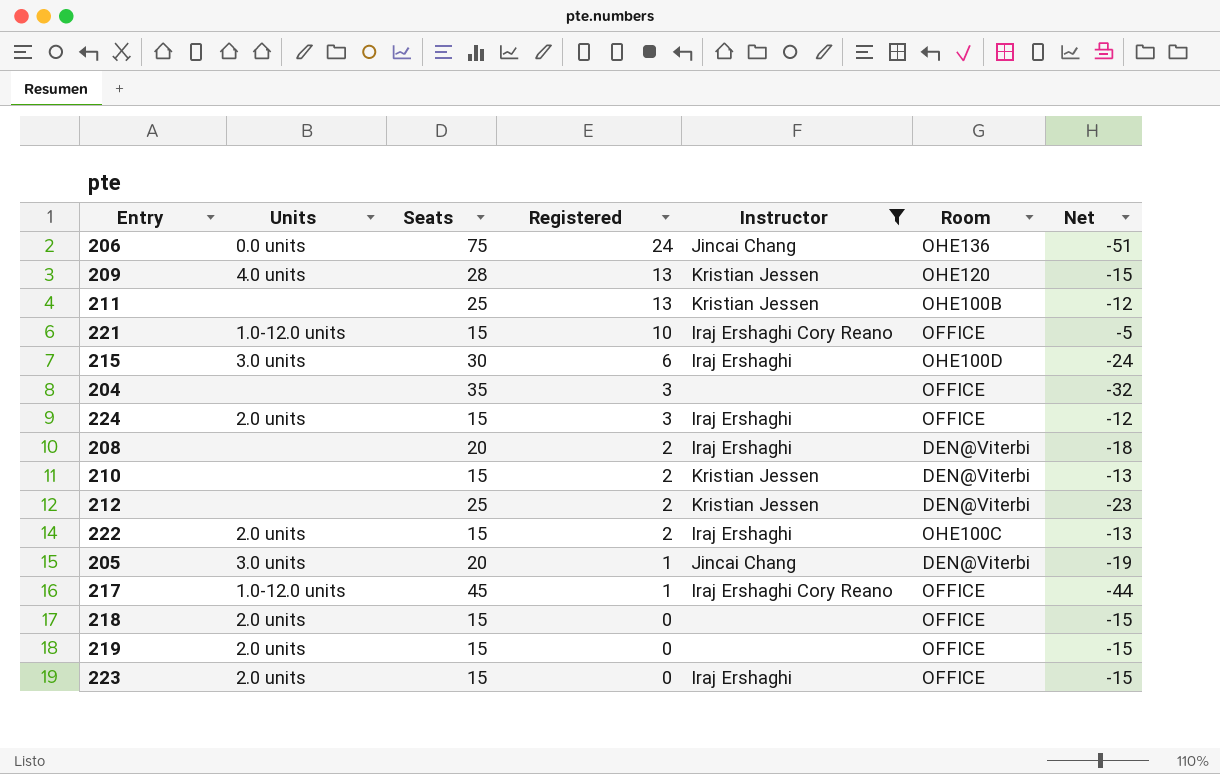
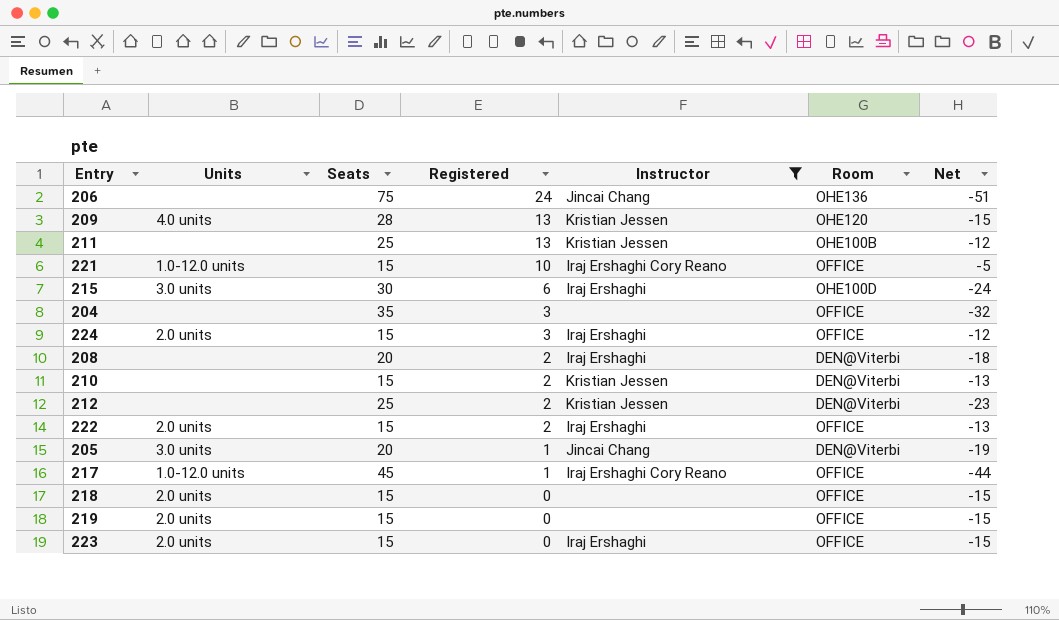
206 | Units: 0.0 units -> none
222 | Room: OHE100C -> OFFICE

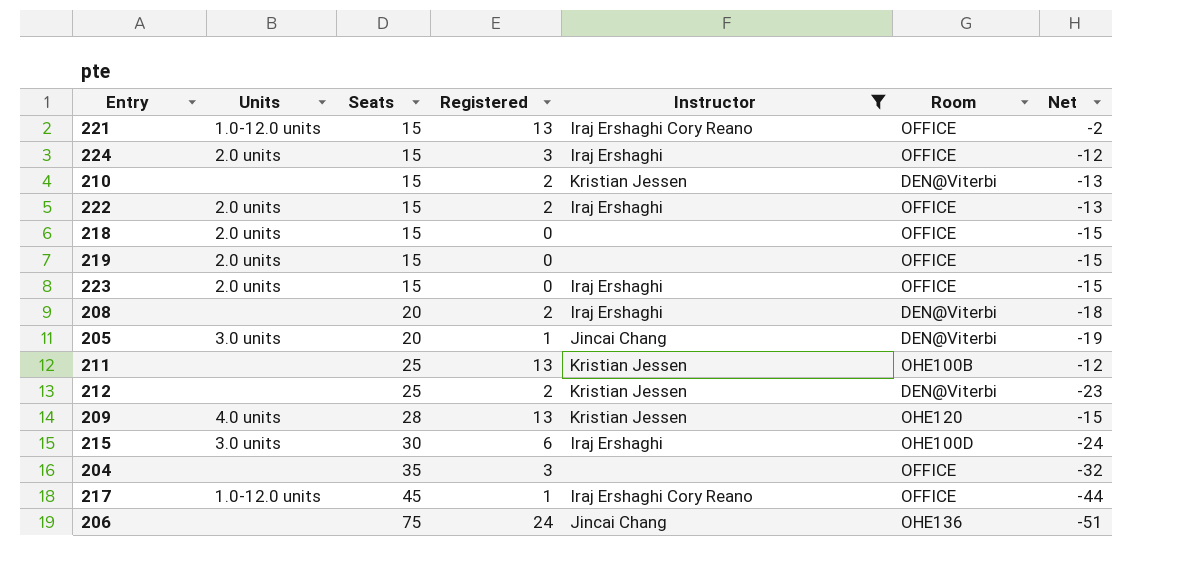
row order: Registered descending -> Seats ascending
221 | Registered: 10 -> 13
221 | Net: -5 -> -2

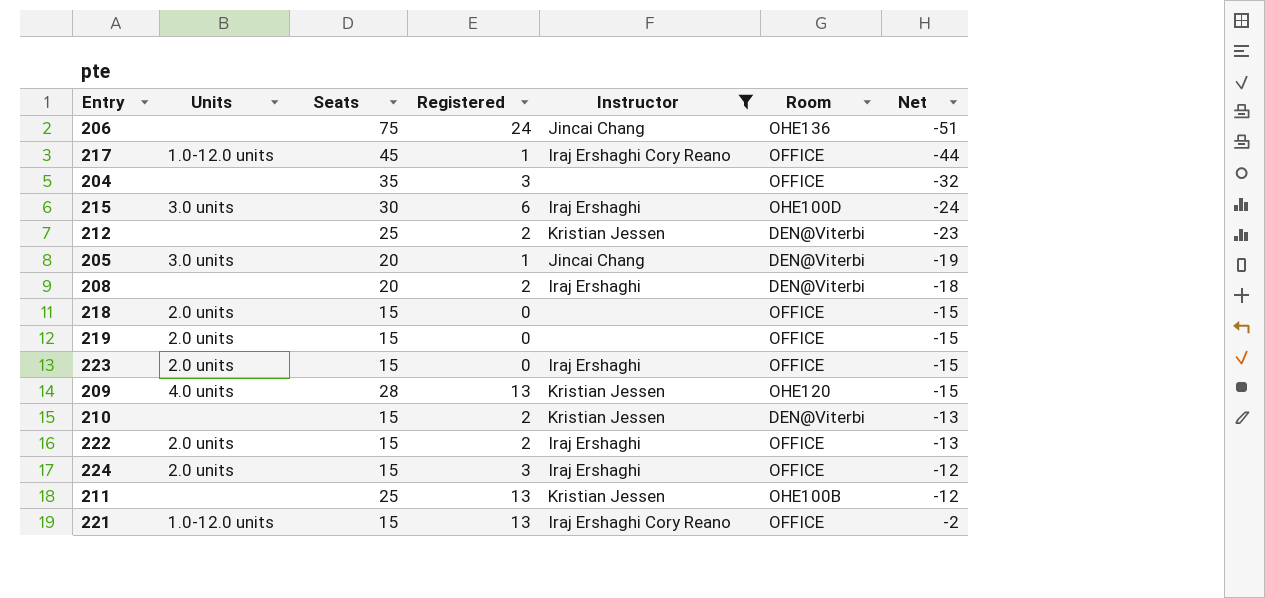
row order: Seats ascending -> Net ascending

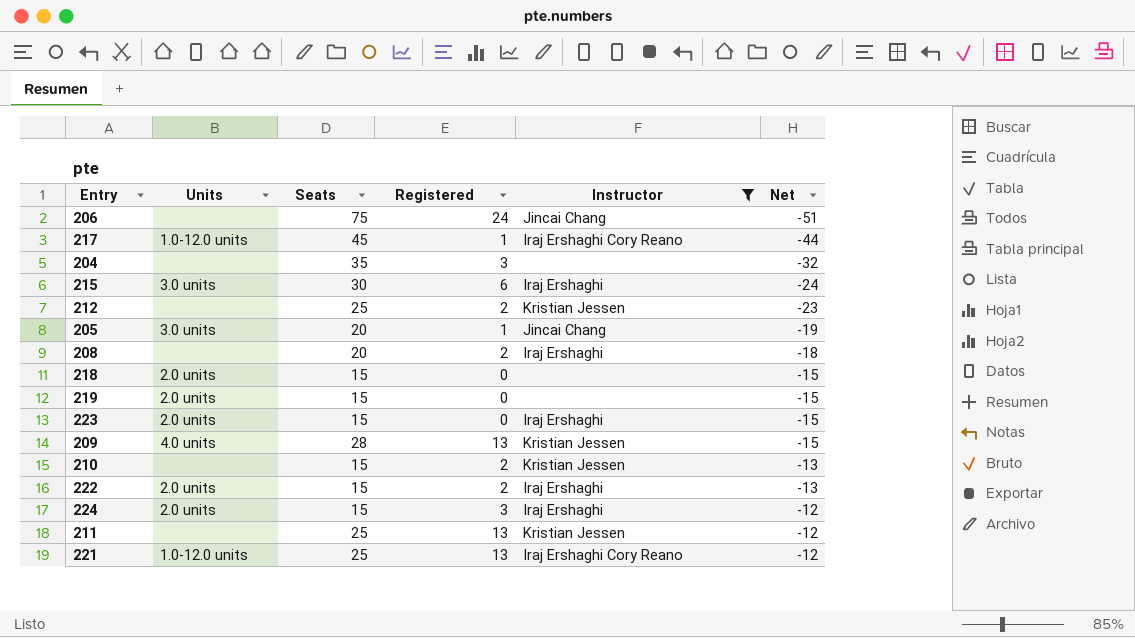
column Room | position: 6 -> none
221 | Seats: 15 -> 25
221 | Net: -2 -> -12

